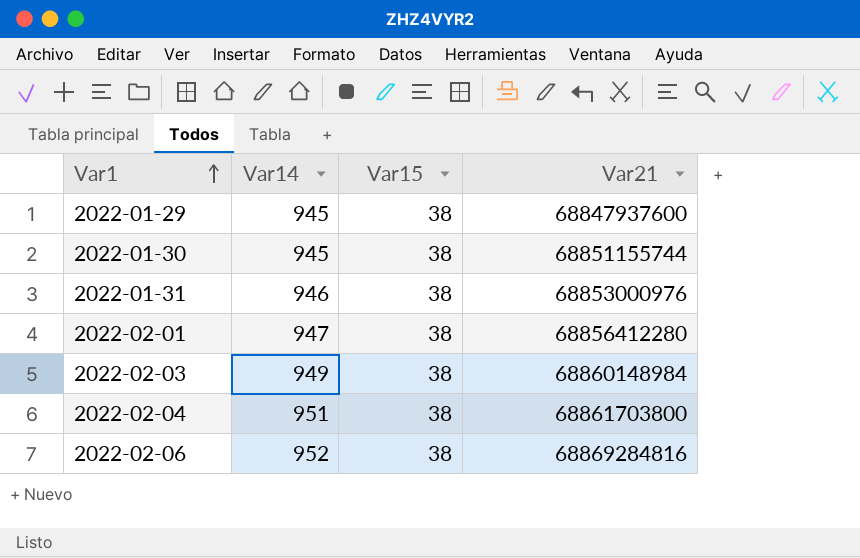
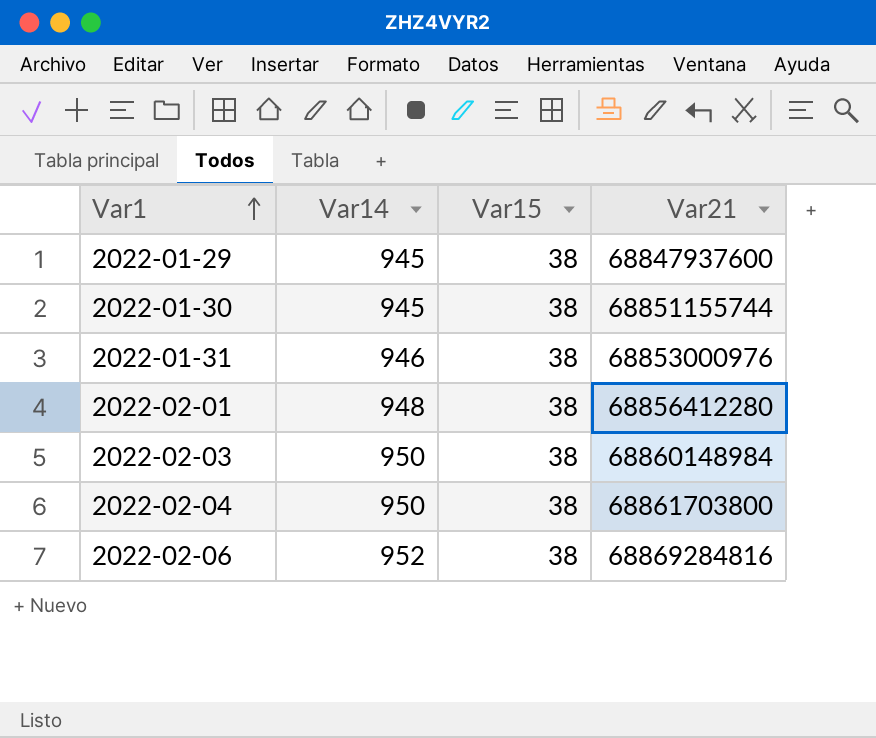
2022-02-01 | Var14: 947 -> 948
2022-02-03 | Var14: 949 -> 950
2022-02-04 | Var14: 951 -> 950

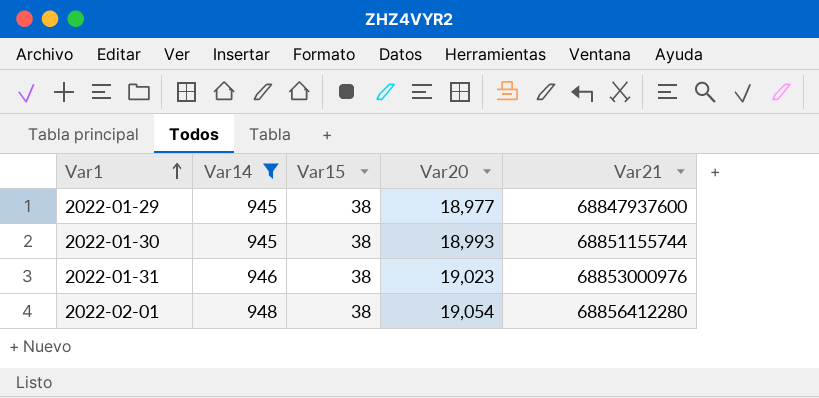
filter: none -> Var14 <= 948
column Var20 | position: none -> 4

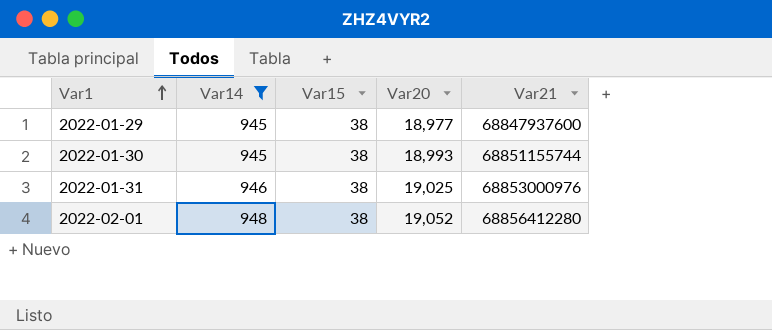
2022-01-31 | Var20: 19,023 -> 19,025
2022-02-01 | Var20: 19,054 -> 19,052

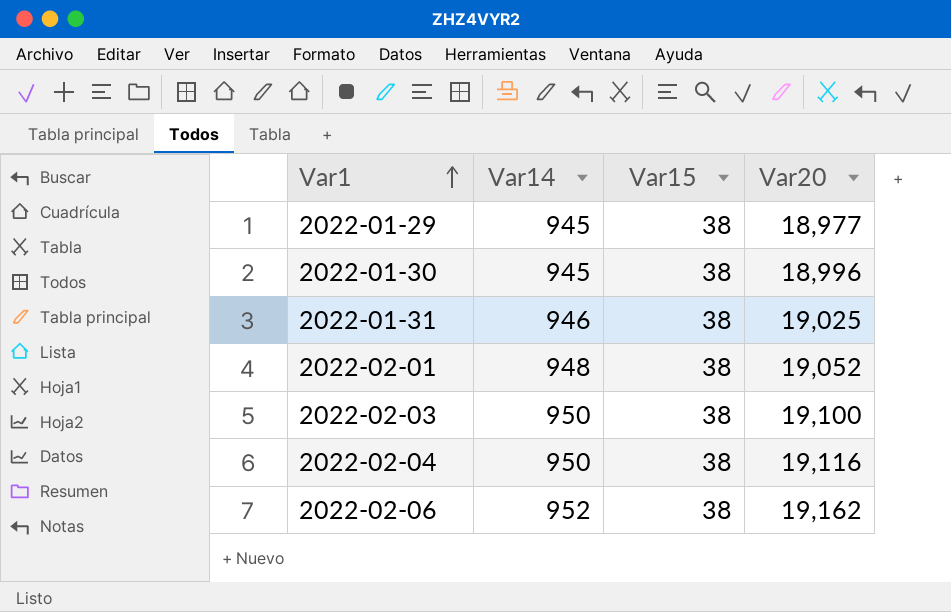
filter: Var14 <= 948 -> none
column Var21 | position: 5 -> none
2022-01-30 | Var20: 18,993 -> 18,996

